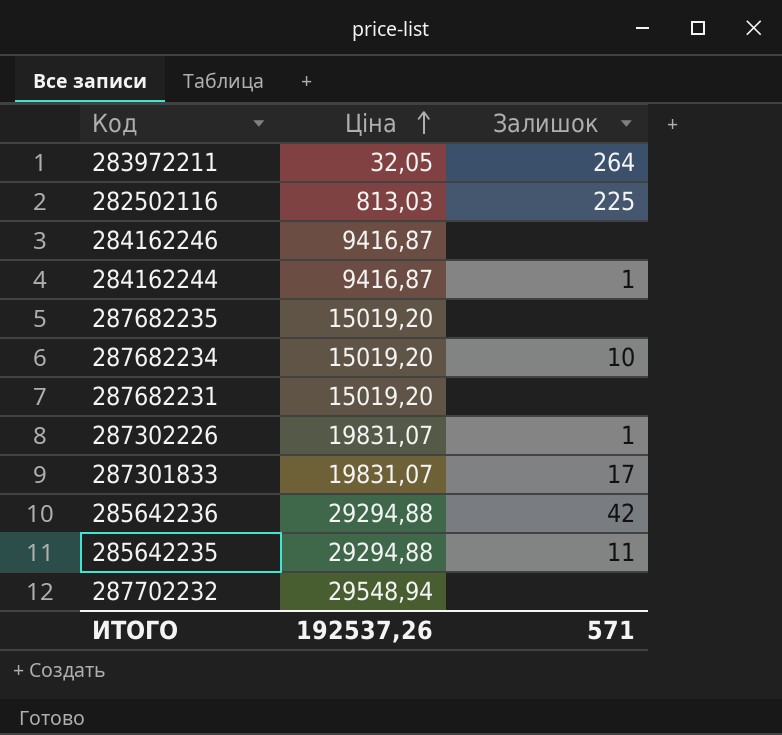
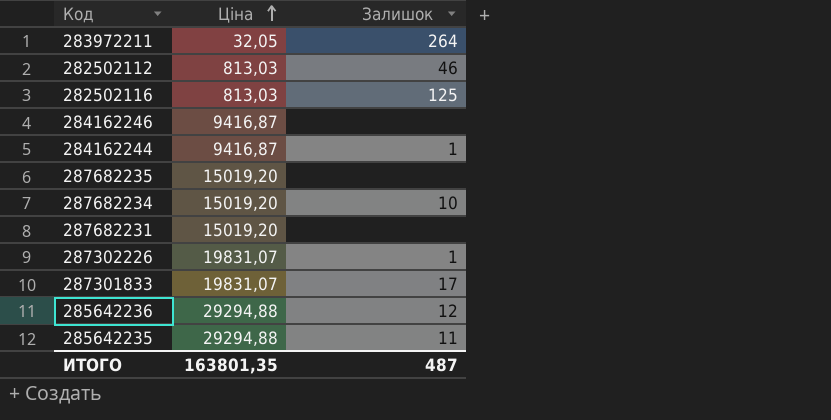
row 287702232: 29548,94 | none -> none
row 282502112: none -> 813,03 | 46
282502116 | Залишок: 225 -> 125
285642236 | Залишок: 42 -> 12
ИТОГО | Ціна: 192537,26 -> 163801,35
ИТОГО | Залишок: 571 -> 487

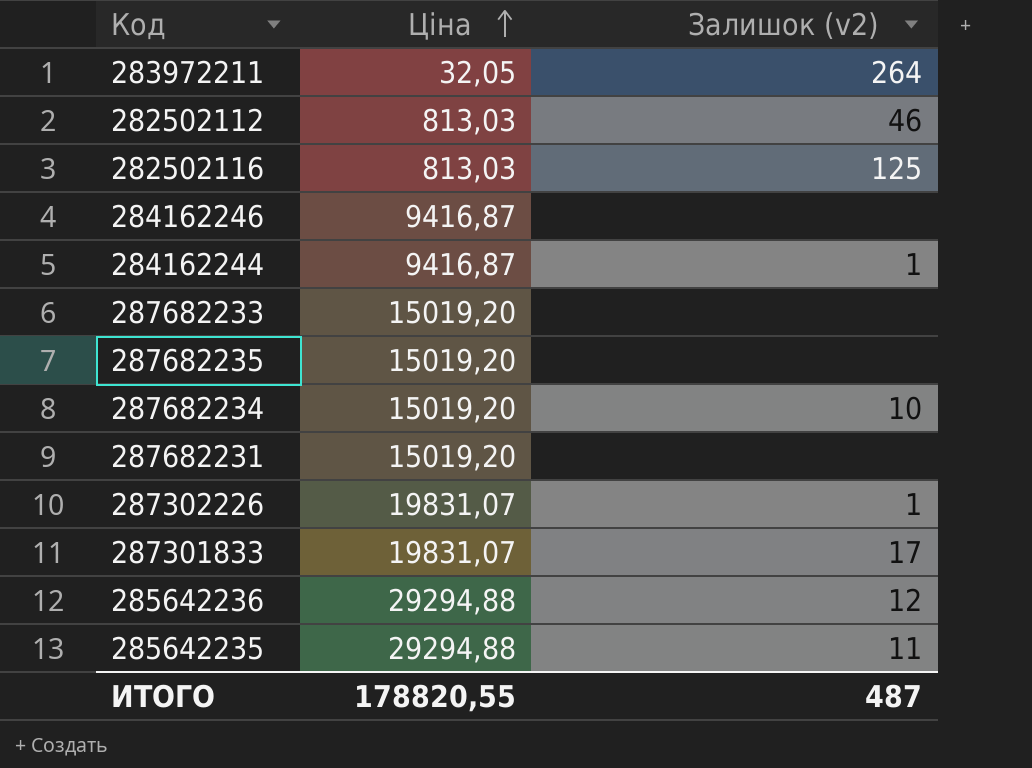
column name: Залишок -> Залишок (v2)
row 287682233: none -> 15019,20 | none
ИТОГО | Ціна: 163801,35 -> 178820,55

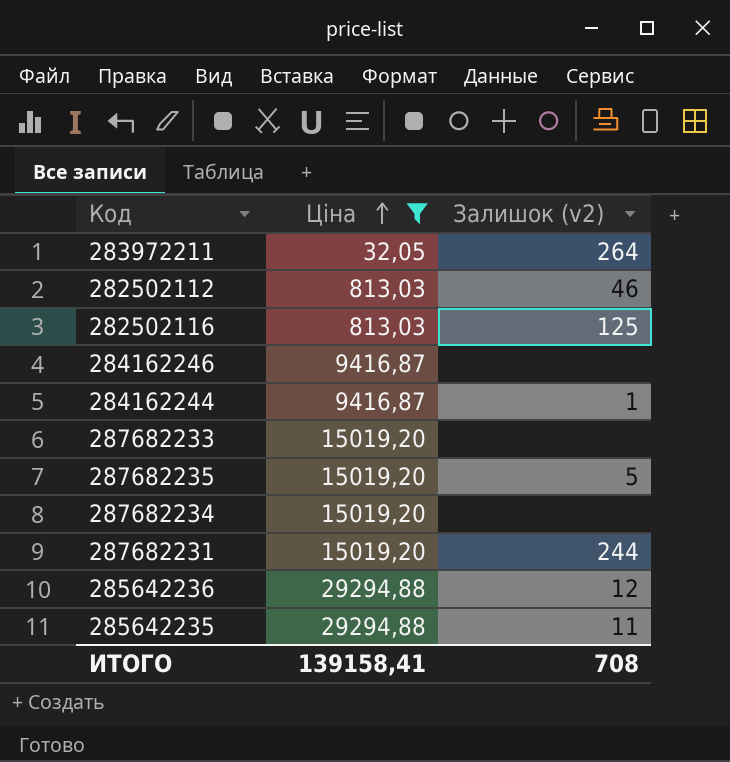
filter: none -> Ціна != 19831,07
287682235 | Залишок (v2): none -> 5
287682234 | Залишок (v2): 10 -> none
287682231 | Залишок (v2): none -> 244
ИТОГО | Ціна: 178820,55 -> 139158,41
ИТОГО | Залишок (v2): 487 -> 708

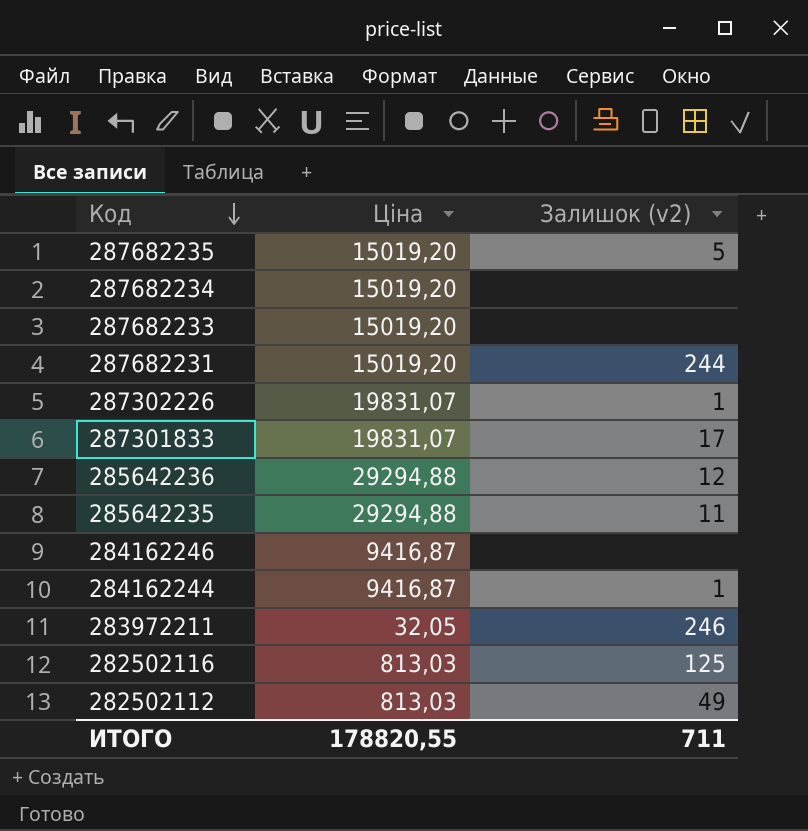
filter: Ціна != 19831,07 -> none
row order: Ціна ascending -> Код descending
283972211 | Залишок (v2): 264 -> 246
282502112 | Залишок (v2): 46 -> 49
ИТОГО | Ціна: 139158,41 -> 178820,55
ИТОГО | Залишок (v2): 708 -> 711

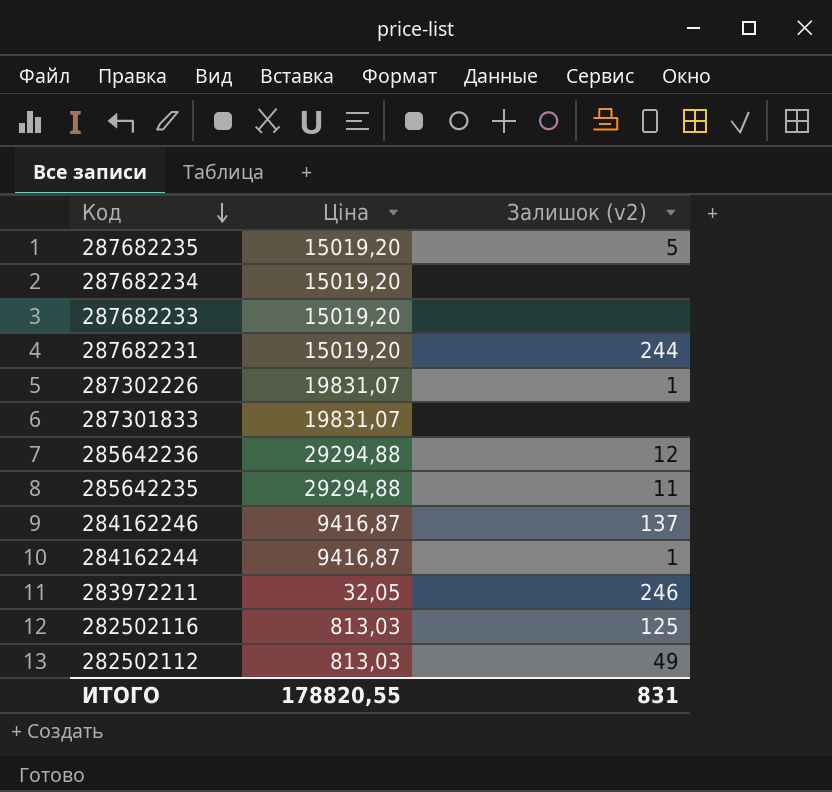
287301833 | Залишок (v2): 17 -> none
284162246 | Залишок (v2): none -> 137
ИТОГО | Залишок (v2): 711 -> 831

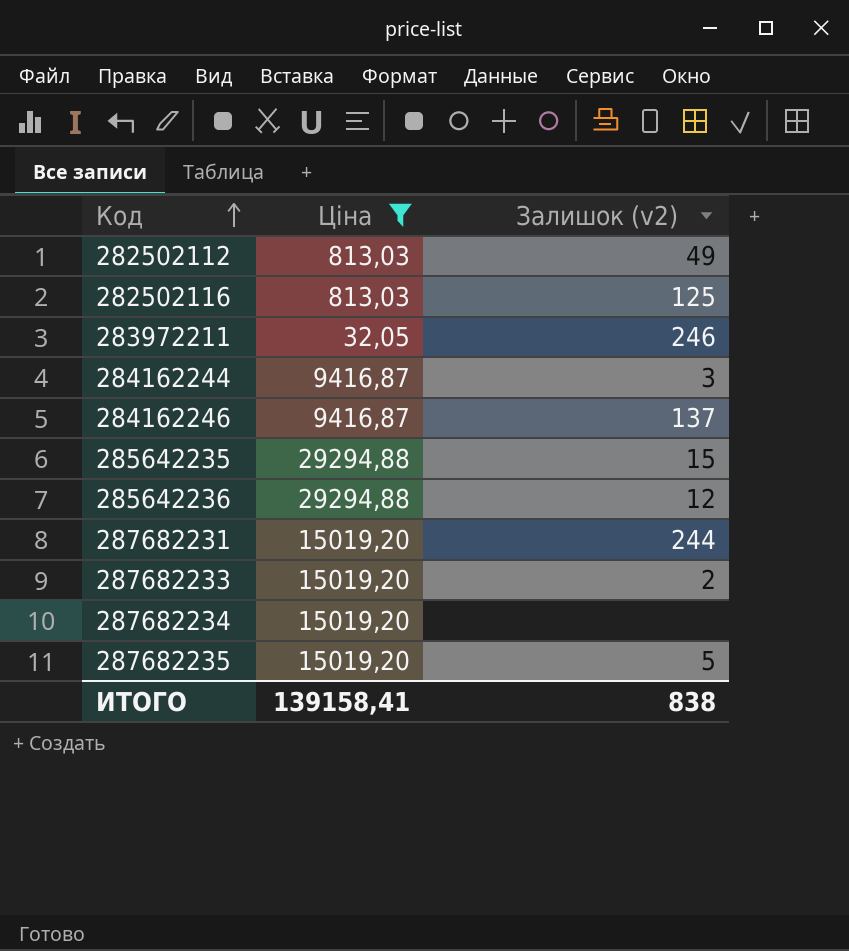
filter: none -> Ціна != 19831,07
row order: Код descending -> Код ascending
284162244 | Залишок (v2): 1 -> 3
285642235 | Залишок (v2): 11 -> 15
287682233 | Залишок (v2): none -> 2
ИТОГО | Ціна: 178820,55 -> 139158,41
ИТОГО | Залишок (v2): 831 -> 838

